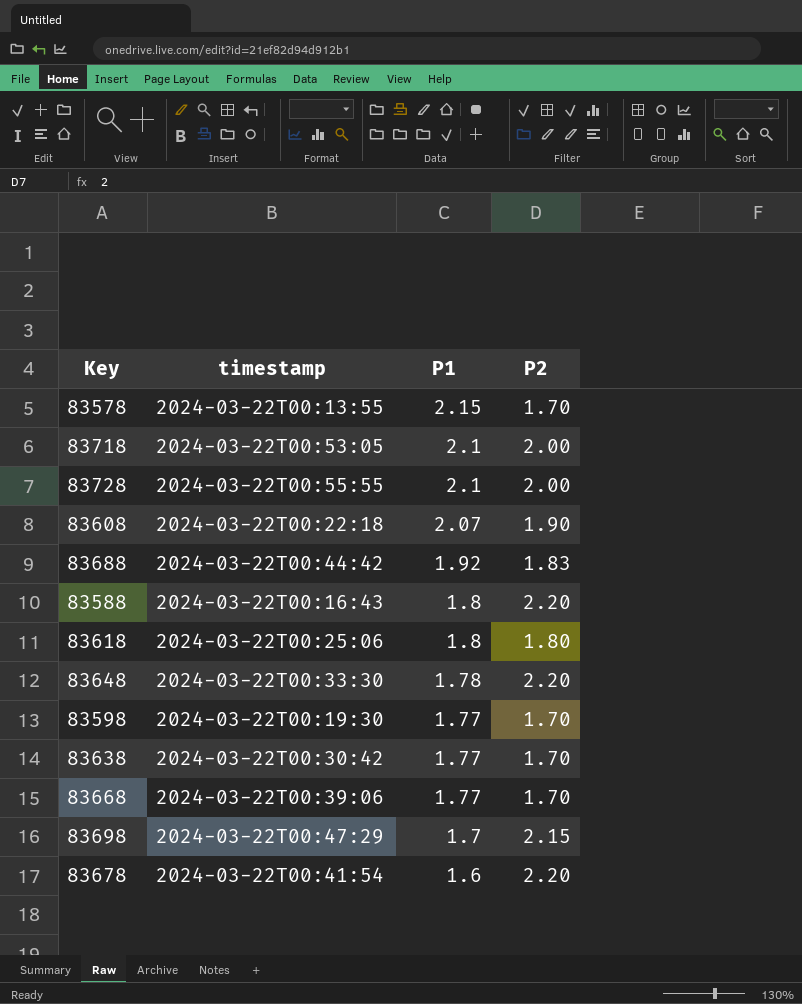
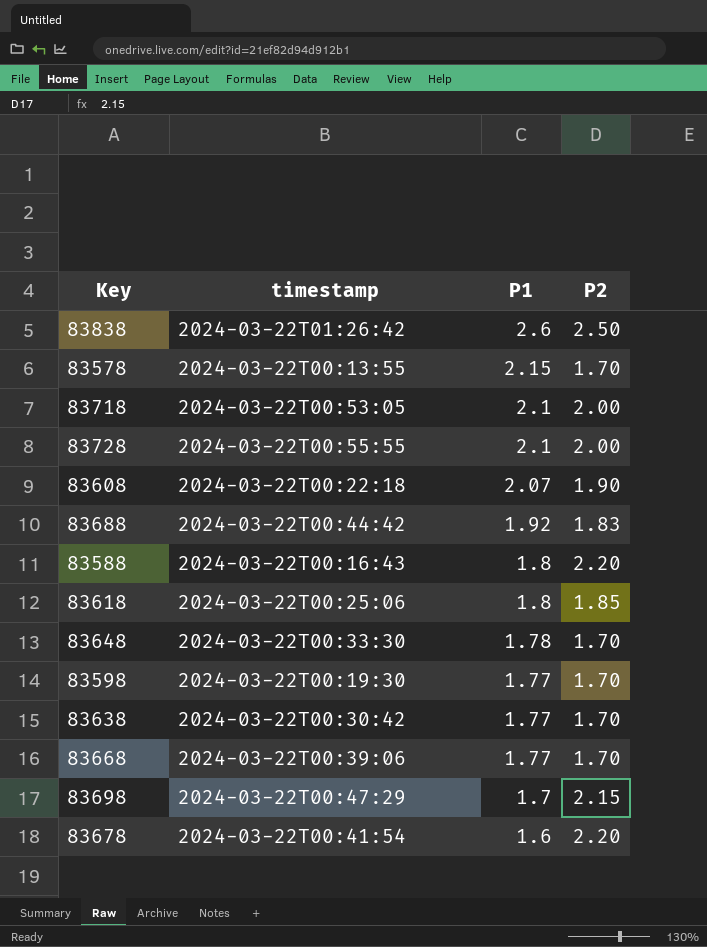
row 83838: none -> 2024-03-22T01:26:42 | 2.6 | 2.50
83618 | P2: 1.80 -> 1.85
83648 | P2: 2.20 -> 1.70

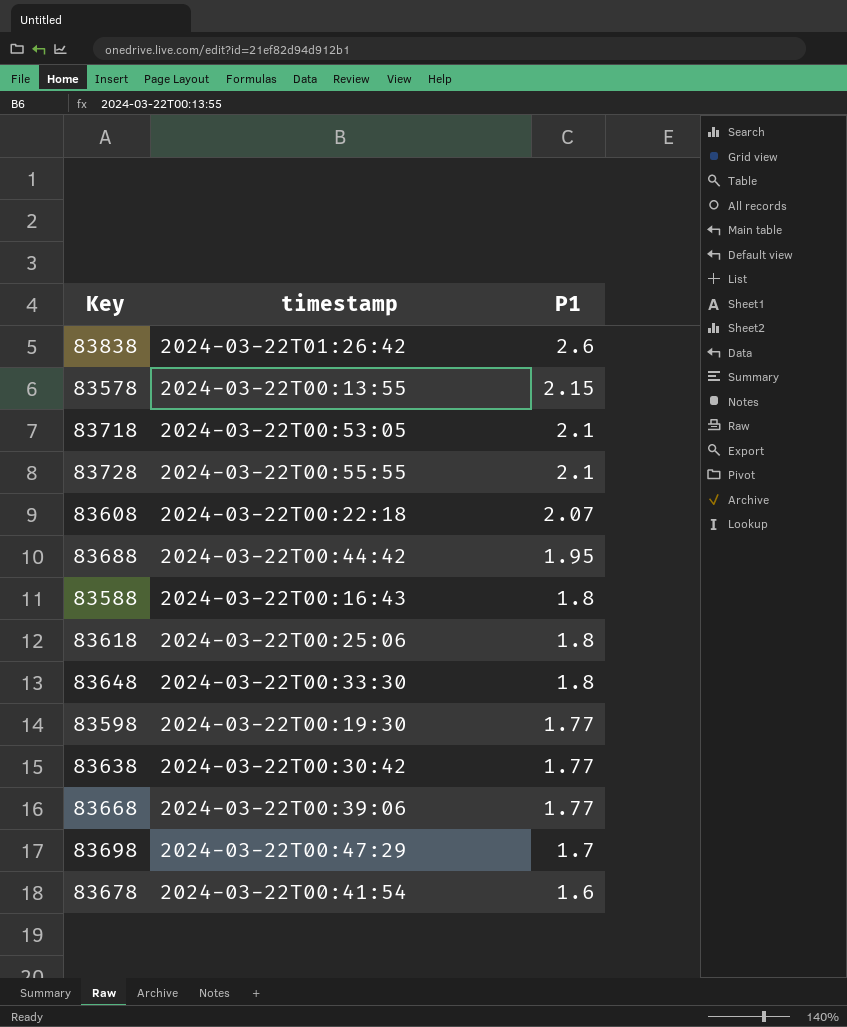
column P2 | position: 4 -> none
83688 | P1: 1.92 -> 1.95
83648 | P1: 1.78 -> 1.8

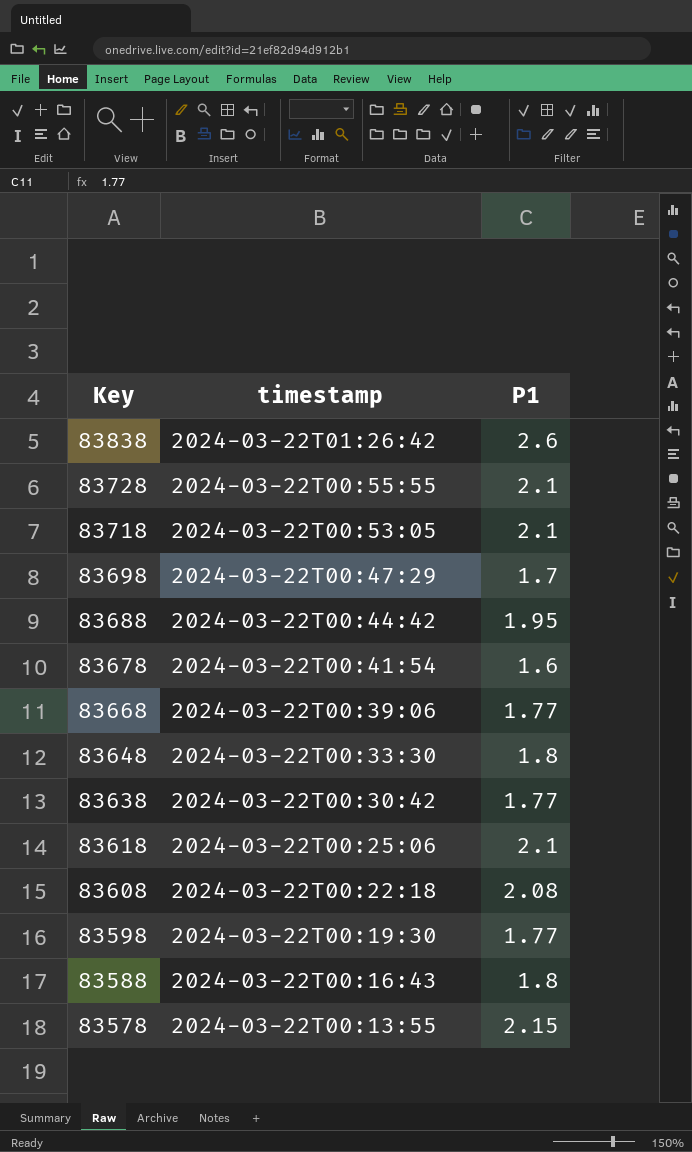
row order: P1 descending -> Key descending
83618 | P1: 1.8 -> 2.1
83608 | P1: 2.07 -> 2.08

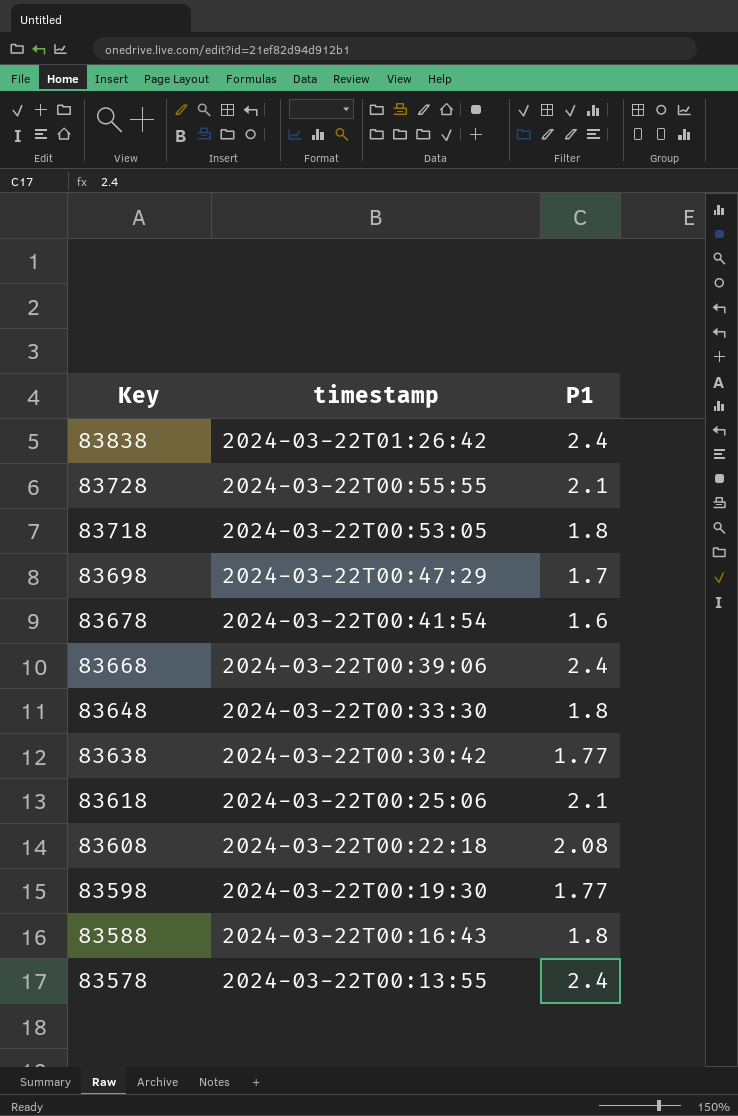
row 83688: 2024-03-22T00:44:42 | 1.95 -> none
83838 | P1: 2.6 -> 2.4
83718 | P1: 2.1 -> 1.8
83668 | P1: 1.77 -> 2.4
83578 | P1: 2.15 -> 2.4

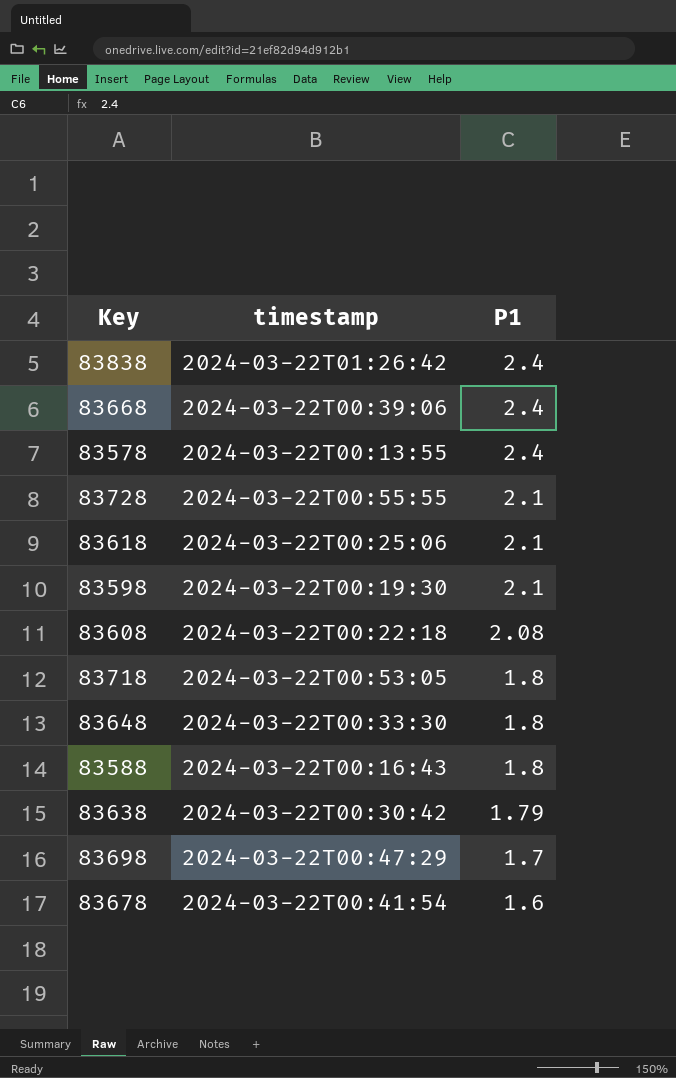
row order: Key descending -> P1 descending
83598 | P1: 1.77 -> 2.1
83638 | P1: 1.77 -> 1.79

